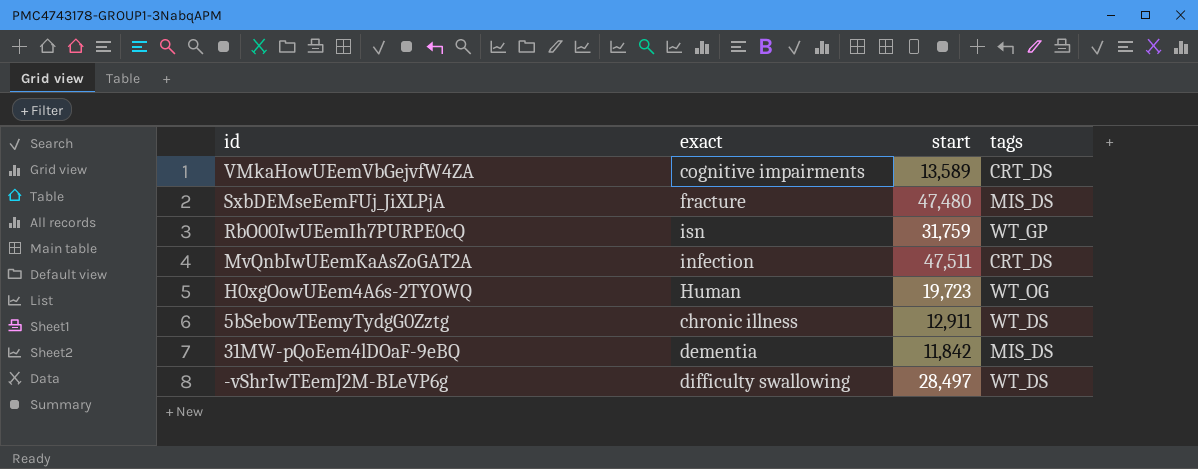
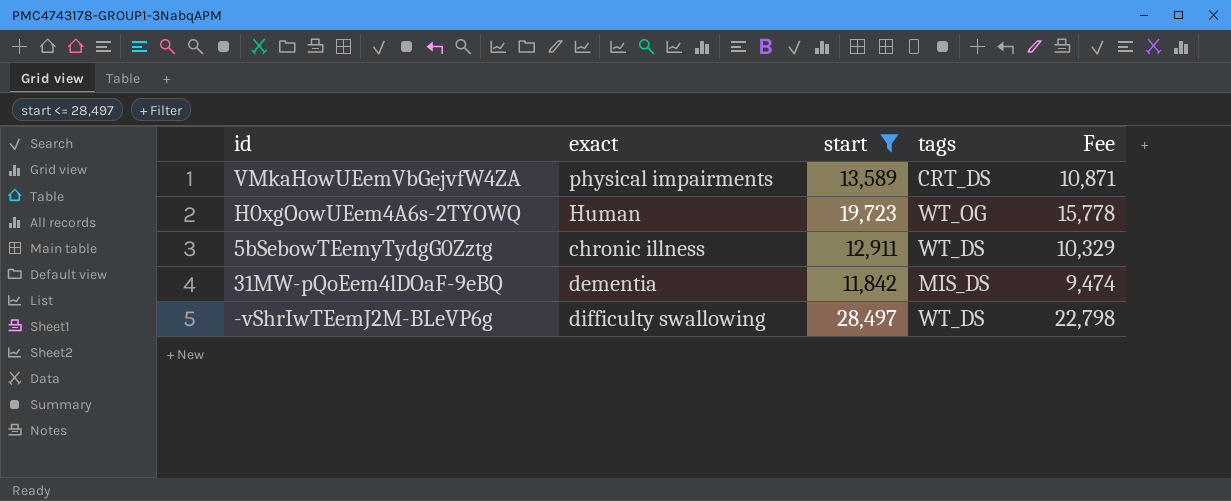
filter: none -> start <= 28,497
column Fee | formula: none -> [start] * 0.8
VMkaHowUEemVbGejvfW4ZA | exact: cognitive impairments -> physical impairments

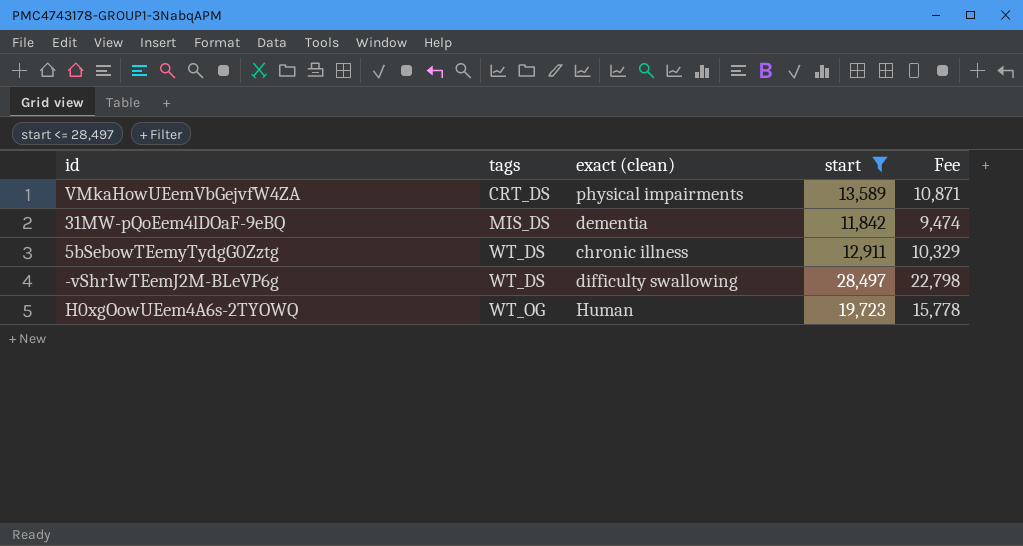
row order: none -> tags ascending
column tags | position: 4 -> 2
column name: exact -> exact (clean)

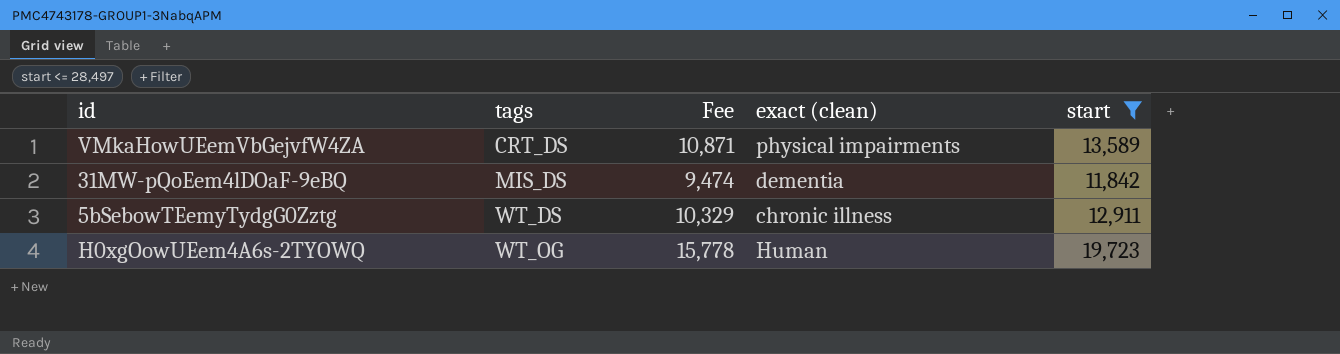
column Fee | position: 5 -> 3
row -vShrIwTEemJ2M-BLeVP6g: WT_DS | difficulty swallowing | 28,497 | 22,798 -> none

